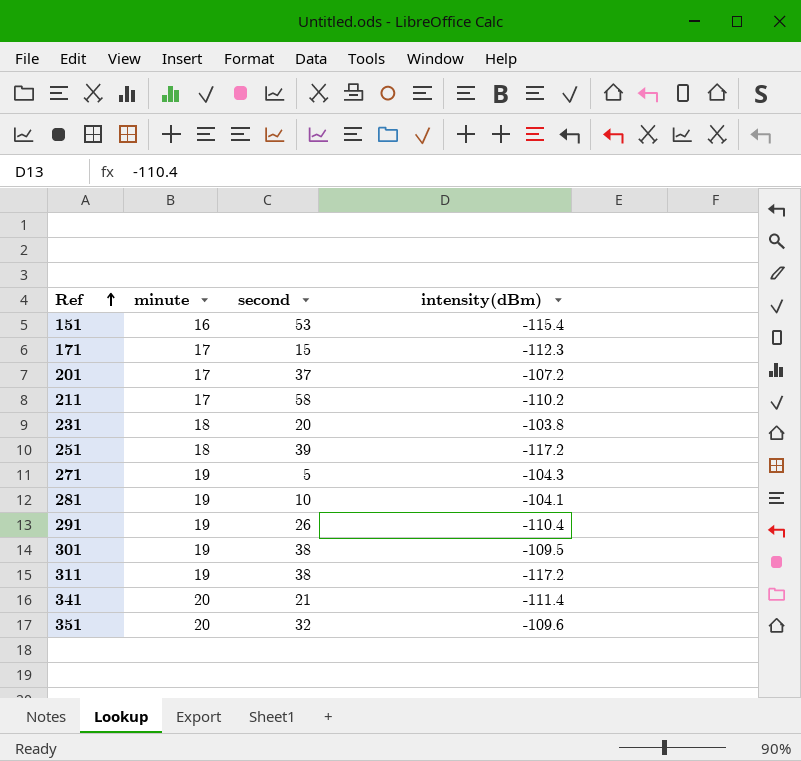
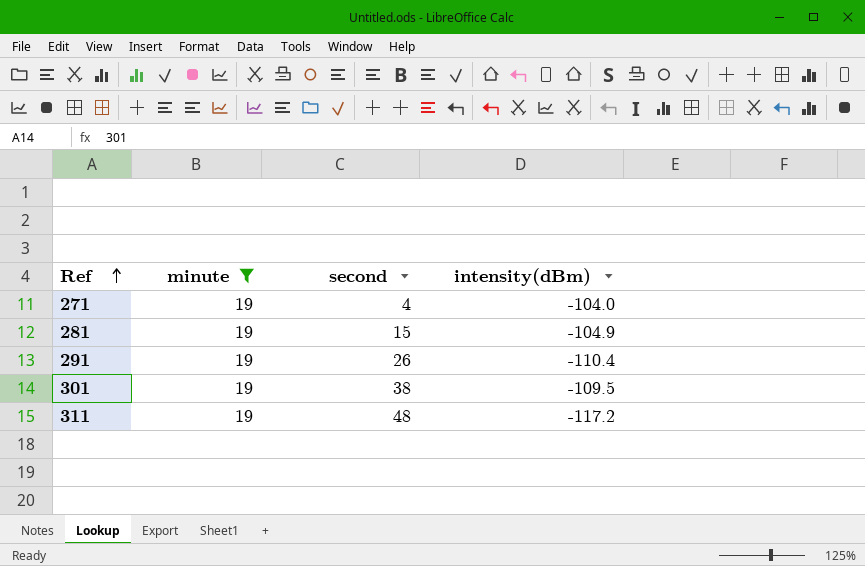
filter: none -> minute = 19
271 | second: 5 -> 4
271 | intensity(dBm): -104.3 -> -104.0
281 | second: 10 -> 15
281 | intensity(dBm): -104.1 -> -104.9
311 | second: 38 -> 48

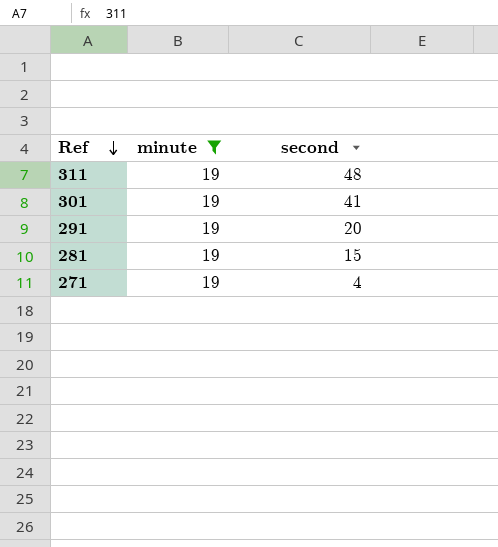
row order: Ref ascending -> Ref descending
column intensity(dBm) | position: 4 -> none
301 | second: 38 -> 41
291 | second: 26 -> 20

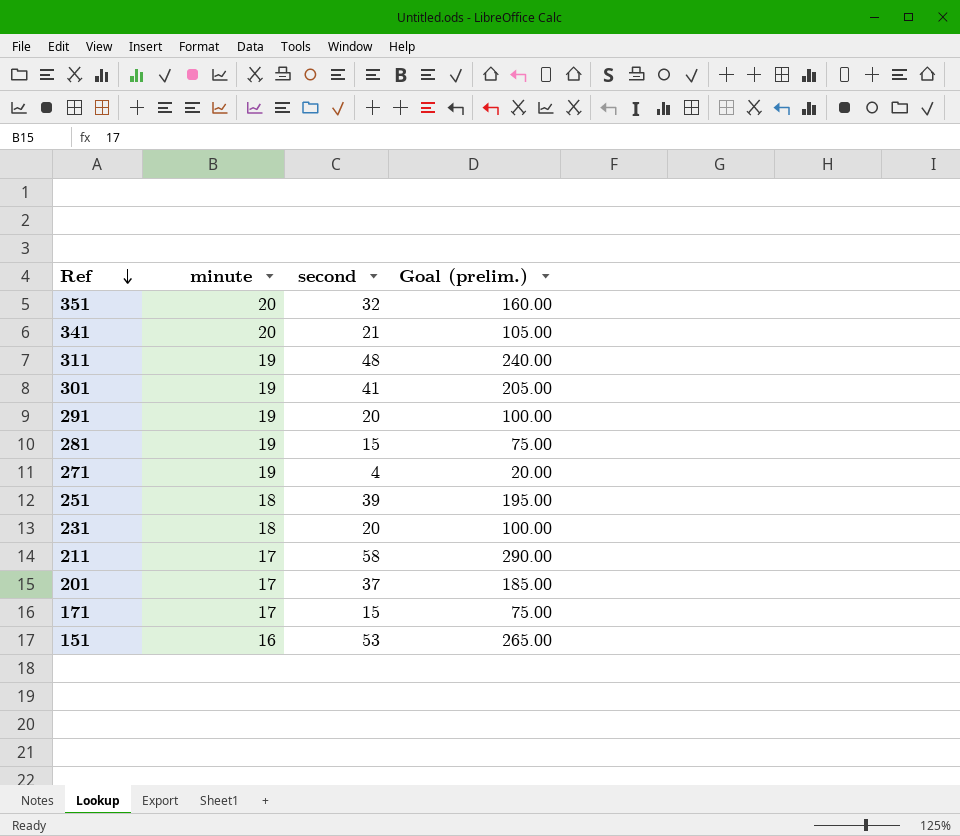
filter: minute = 19 -> none
column Goal (prelim.) | formula: none -> [second] * 5

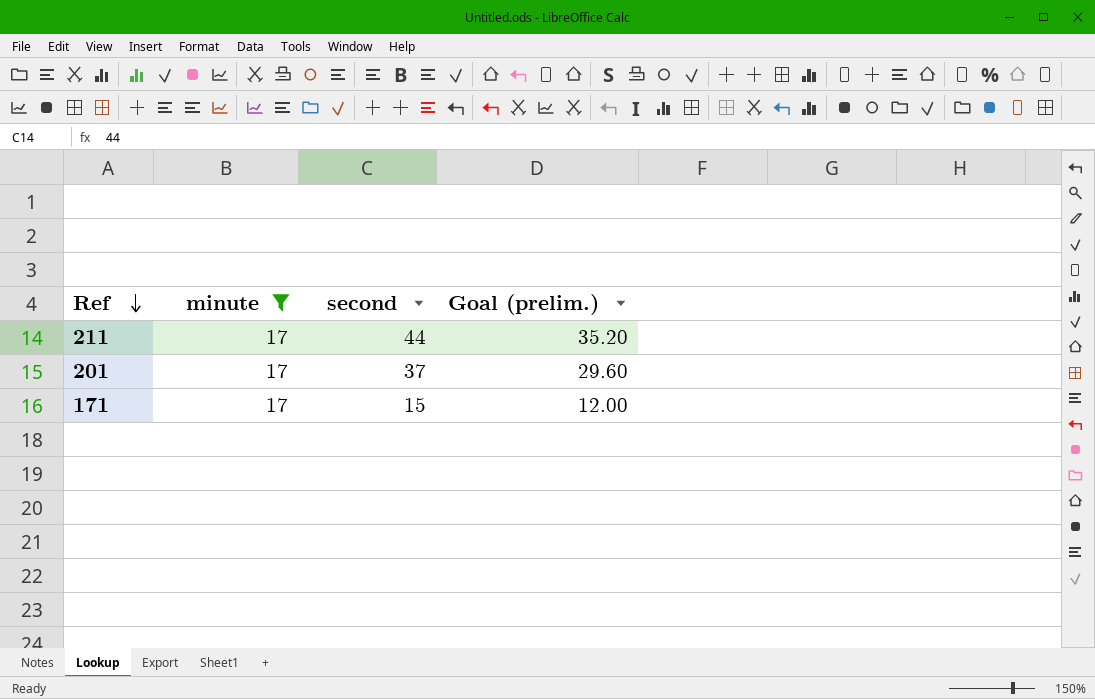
filter: none -> minute = 17
column Goal (prelim.) | formula: [second] * 5 -> [second] * 0.8
211 | second: 58 -> 44

